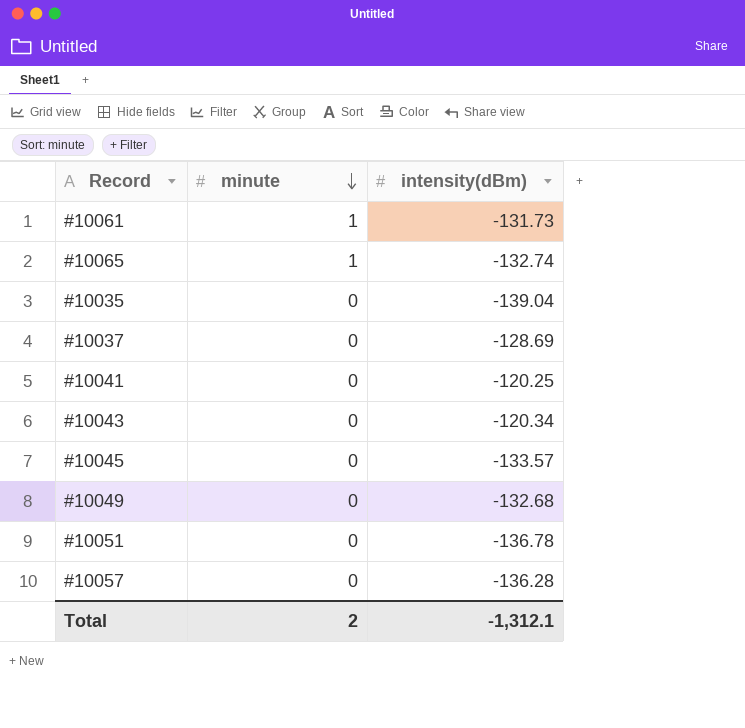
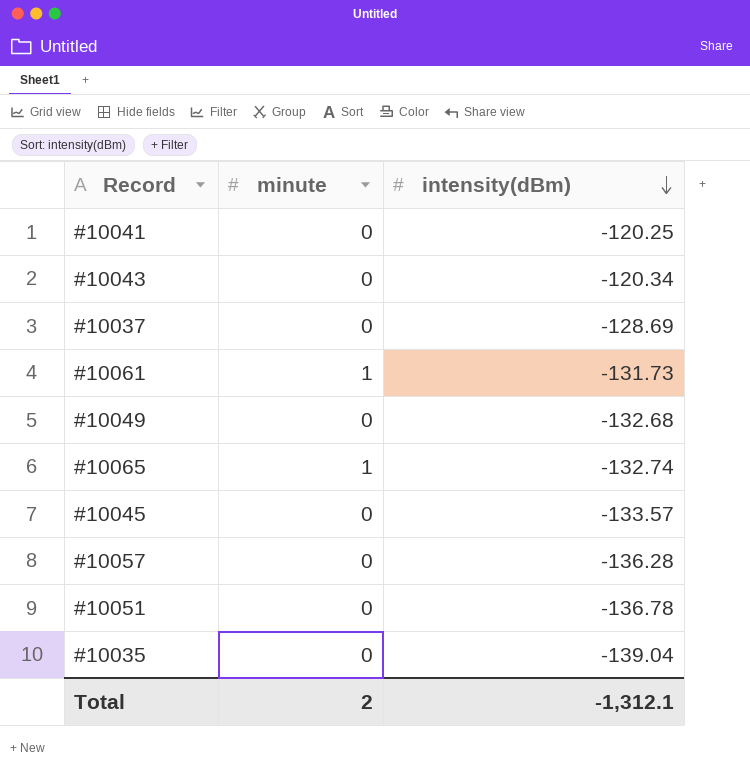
row order: minute descending -> intensity(dBm) descending

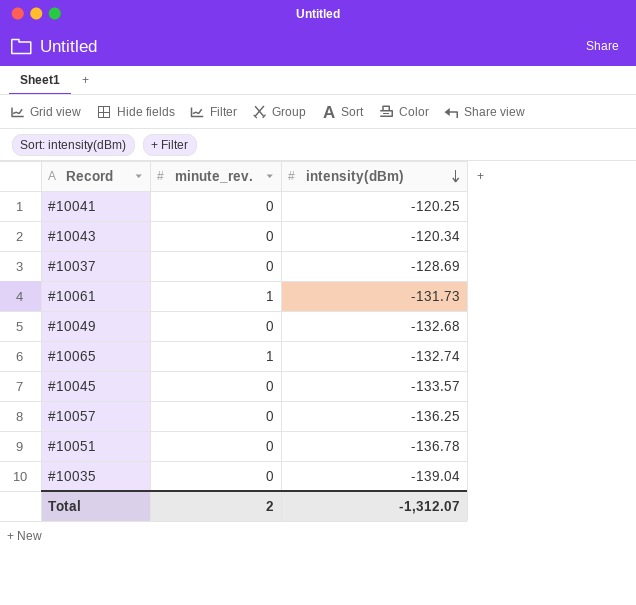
column name: minute -> minute_rev.
#10057 | intensity(dBm): -136.28 -> -136.25
Total | intensity(dBm): -1,312.1 -> -1,312.07

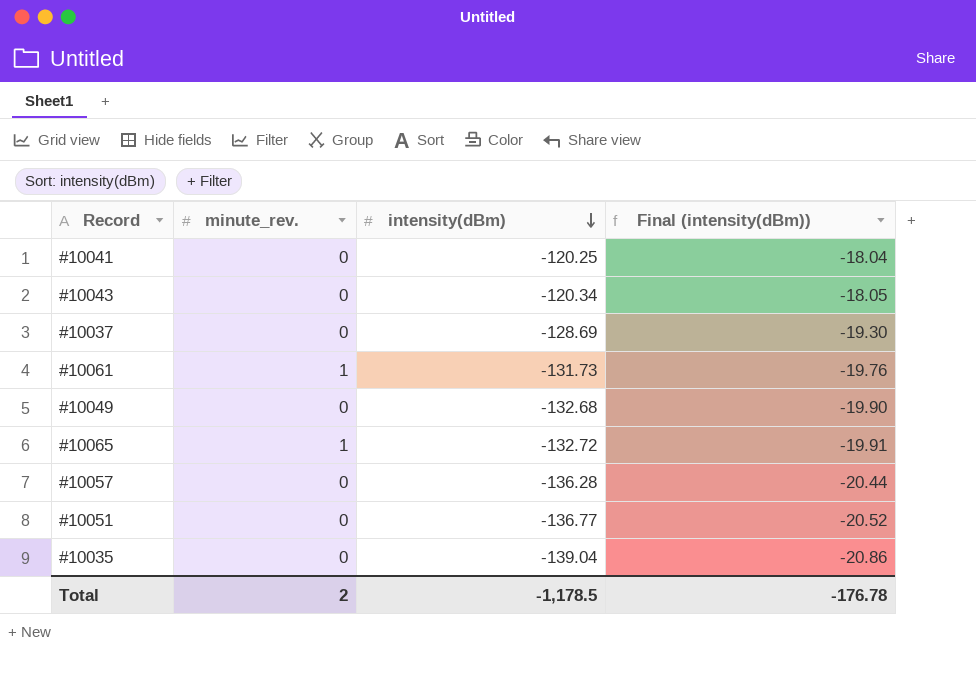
column Final (intensity(dBm)) | formula: none -> [intensity(dBm)] * 0.15
row #10045: 0 | -133.57 -> none
#10065 | intensity(dBm): -132.74 -> -132.72
#10057 | intensity(dBm): -136.25 -> -136.28
#10051 | intensity(dBm): -136.78 -> -136.77
Total | intensity(dBm): -1,312.07 -> -1,178.5

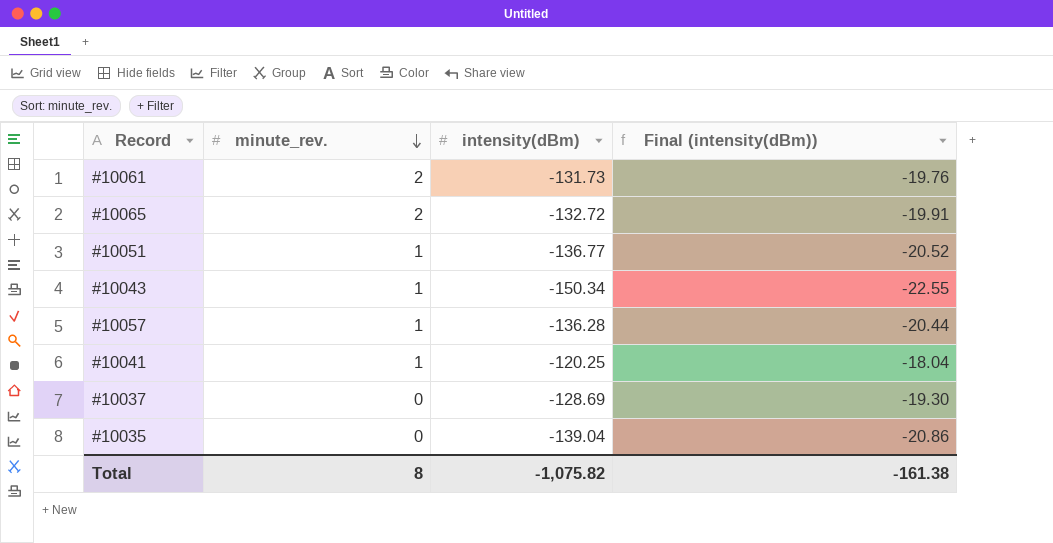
row order: intensity(dBm) descending -> minute_rev. descending
row #10049: 0 | -132.68 | -19.90 -> none
#10061 | minute_rev.: 1 -> 2
#10065 | minute_rev.: 1 -> 2
#10051 | minute_rev.: 0 -> 1
#10043 | minute_rev.: 0 -> 1
#10043 | intensity(dBm): -120.34 -> -150.34
#10043 | Final (intensity(dBm)): -18.05 -> -22.55
#10057 | minute_rev.: 0 -> 1
#10041 | minute_rev.: 0 -> 1
Total | minute_rev.: 2 -> 8
Total | intensity(dBm): -1,178.5 -> -1,075.82
Total | Final (intensity(dBm)): -176.78 -> -161.38

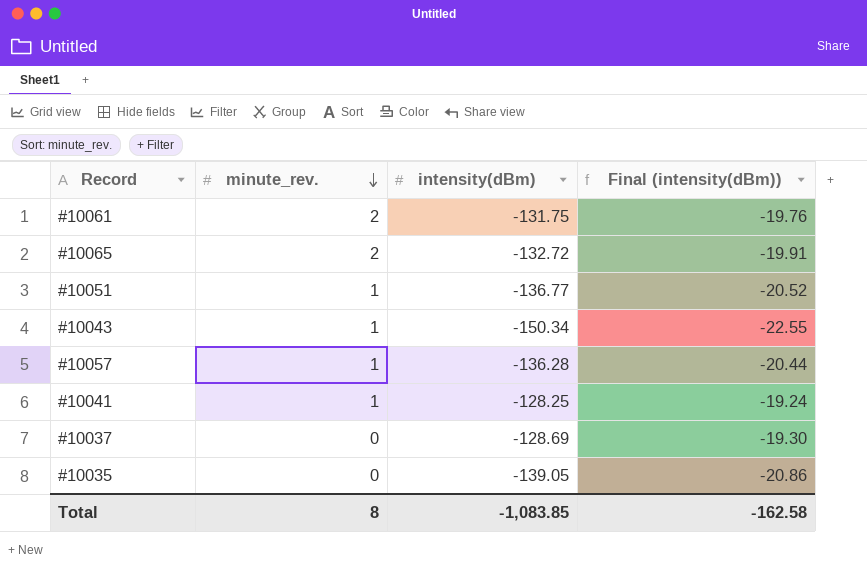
#10061 | intensity(dBm): -131.73 -> -131.75
#10041 | intensity(dBm): -120.25 -> -128.25
#10041 | Final (intensity(dBm)): -18.04 -> -19.24
#10035 | intensity(dBm): -139.04 -> -139.05
Total | intensity(dBm): -1,075.82 -> -1,083.85
Total | Final (intensity(dBm)): -161.38 -> -162.58

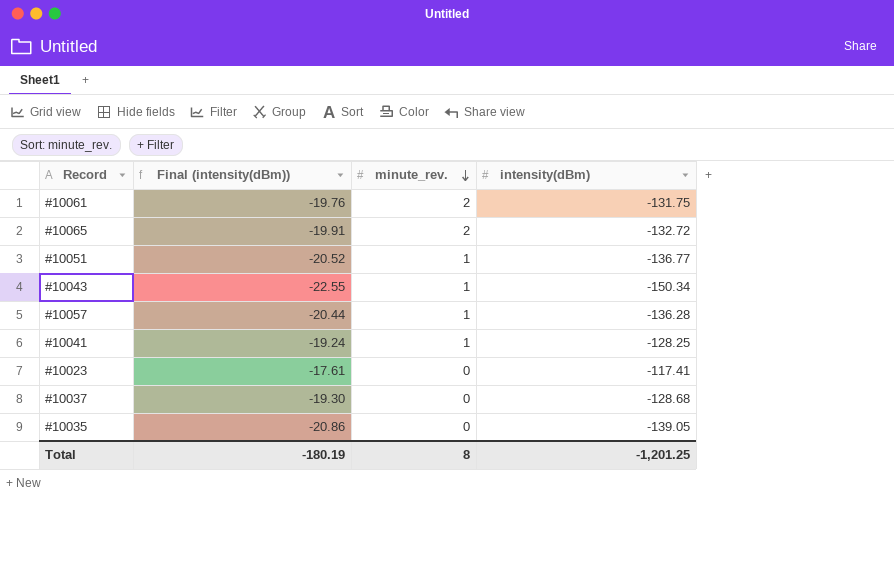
column Final (intensity(dBm)) | position: 4 -> 2
row #10023: none -> -17.61 | 0 | -117.41
#10037 | intensity(dBm): -128.69 -> -128.68
Total | Final (intensity(dBm)): -162.58 -> -180.19
Total | intensity(dBm): -1,083.85 -> -1,201.25

